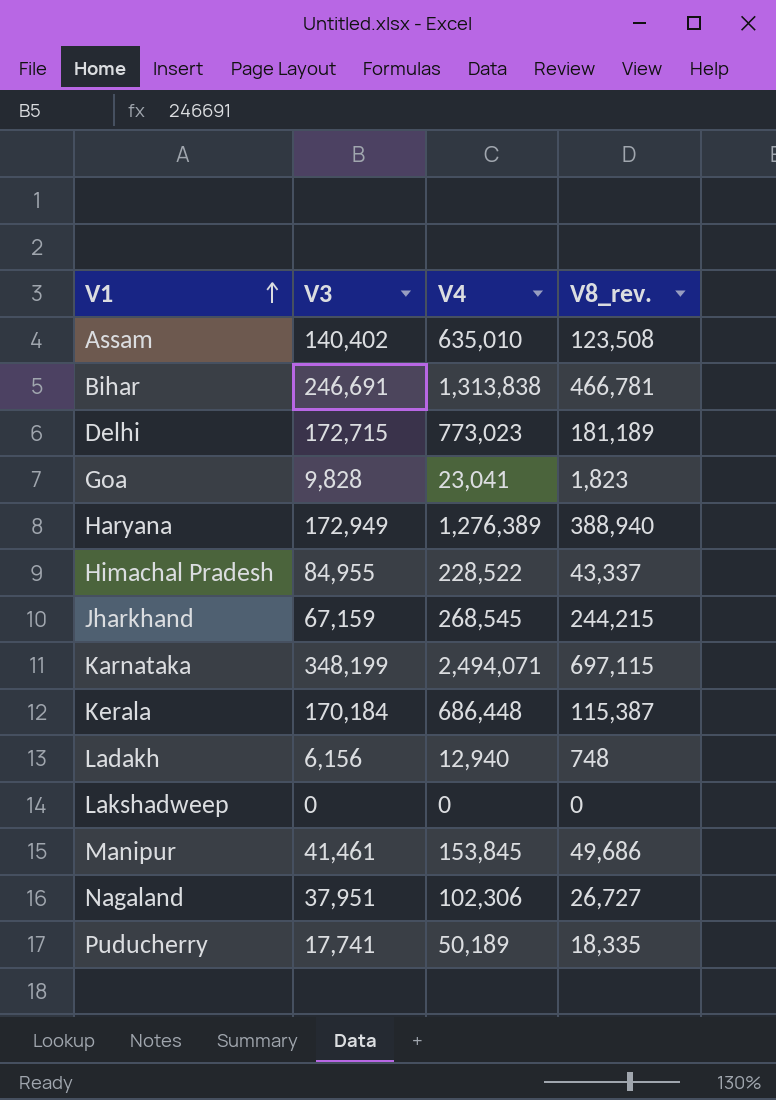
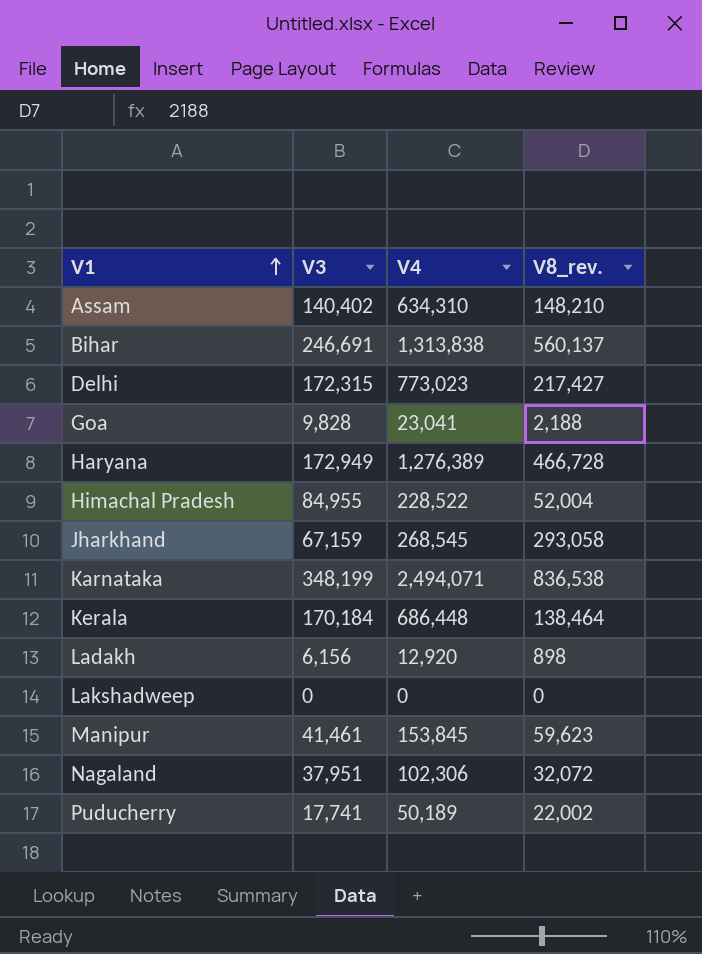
Assam | V4: 635,010 -> 634,310
Assam | V8_rev.: 123,508 -> 148,210
Bihar | V8_rev.: 466,781 -> 560,137
Delhi | V3: 172,715 -> 172,315
Delhi | V8_rev.: 181,189 -> 217,427
Goa | V8_rev.: 1,823 -> 2,188
Haryana | V8_rev.: 388,940 -> 466,728
Himachal Pradesh | V8_rev.: 43,337 -> 52,004
Jharkhand | V8_rev.: 244,215 -> 293,058
Karnataka | V8_rev.: 697,115 -> 836,538
Kerala | V8_rev.: 115,387 -> 138,464
Ladakh | V4: 12,940 -> 12,920
Ladakh | V8_rev.: 748 -> 898
Manipur | V8_rev.: 49,686 -> 59,623
Nagaland | V8_rev.: 26,727 -> 32,072
Puducherry | V8_rev.: 18,335 -> 22,002

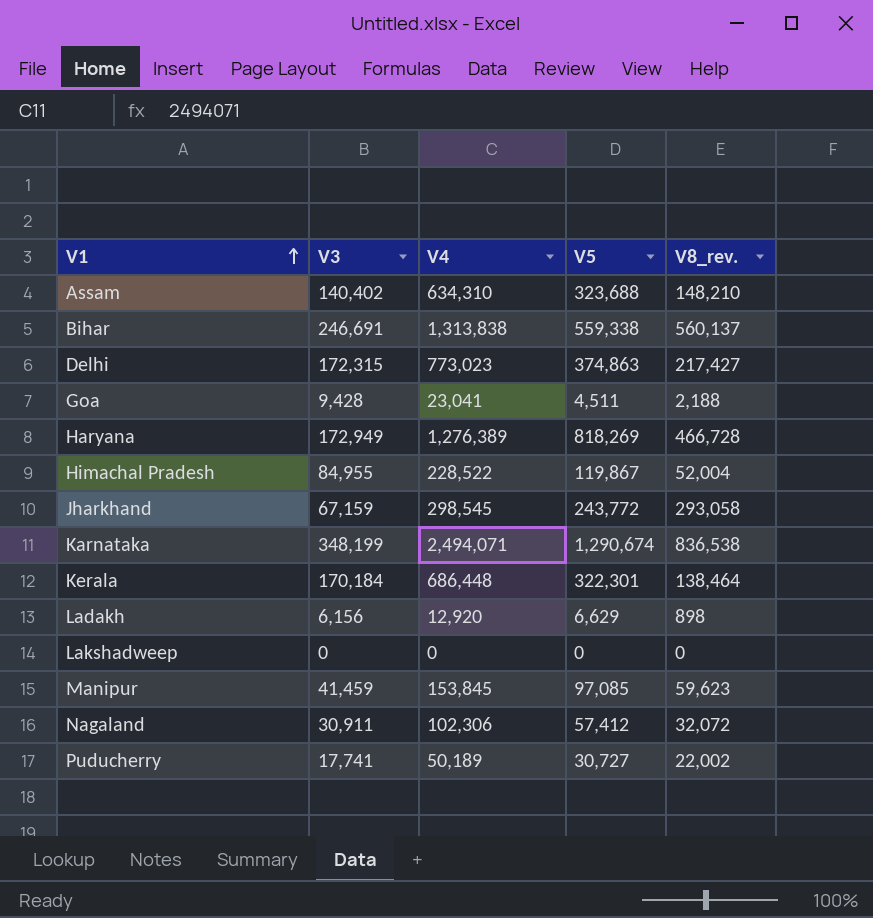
column V5 | position: none -> 4
Goa | V3: 9,828 -> 9,428
Jharkhand | V4: 268,545 -> 298,545
Manipur | V3: 41,461 -> 41,459
Nagaland | V3: 37,951 -> 30,911

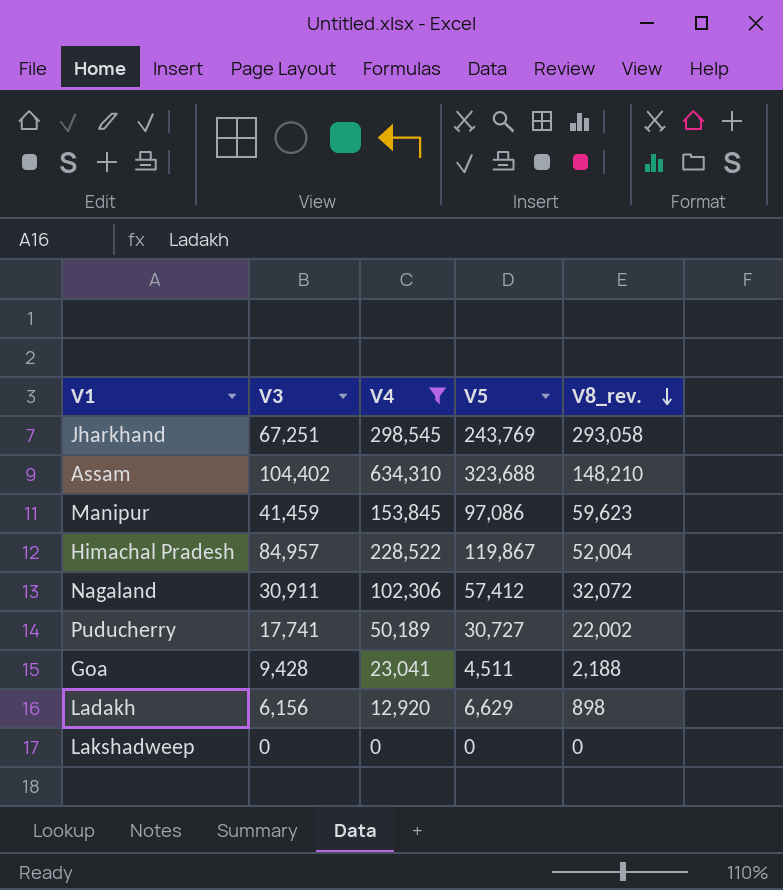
filter: none -> V4 <= 634,310
row order: V1 ascending -> V8_rev. descending
Jharkhand | V3: 67,159 -> 67,251
Jharkhand | V5: 243,772 -> 243,769
Assam | V3: 140,402 -> 104,402
Manipur | V5: 97,085 -> 97,086
Himachal Pradesh | V3: 84,955 -> 84,957

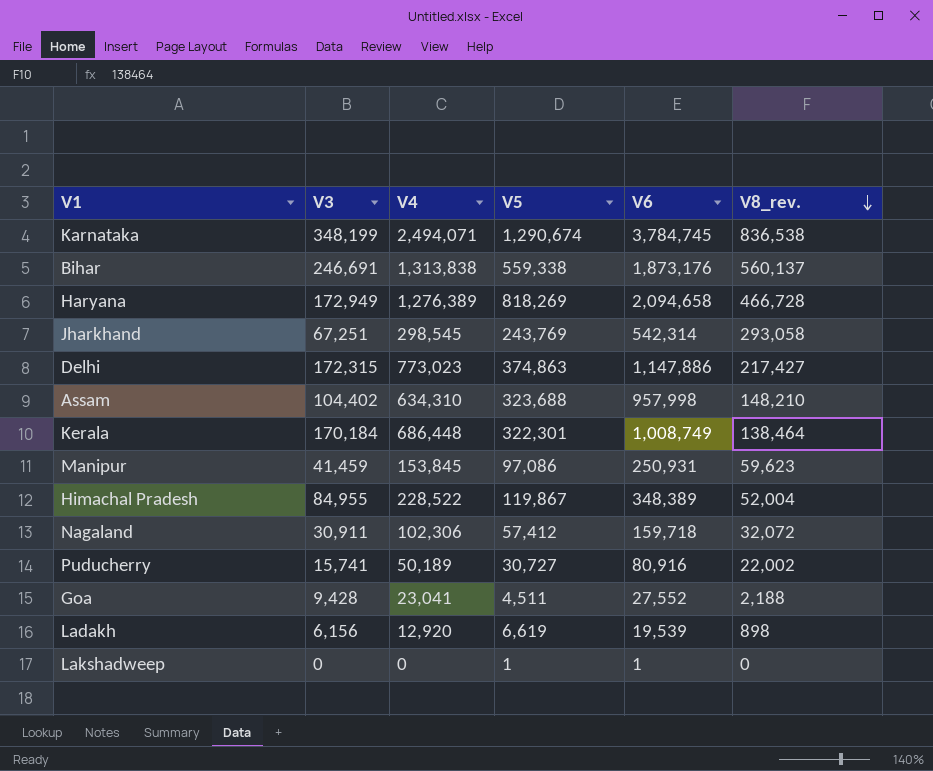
filter: V4 <= 634,310 -> none
column V6 | formula: none -> [V4] + [V5]
Himachal Pradesh | V3: 84,957 -> 84,955
Puducherry | V3: 17,741 -> 15,741
Ladakh | V5: 6,629 -> 6,619
Lakshadweep | V5: 0 -> 1

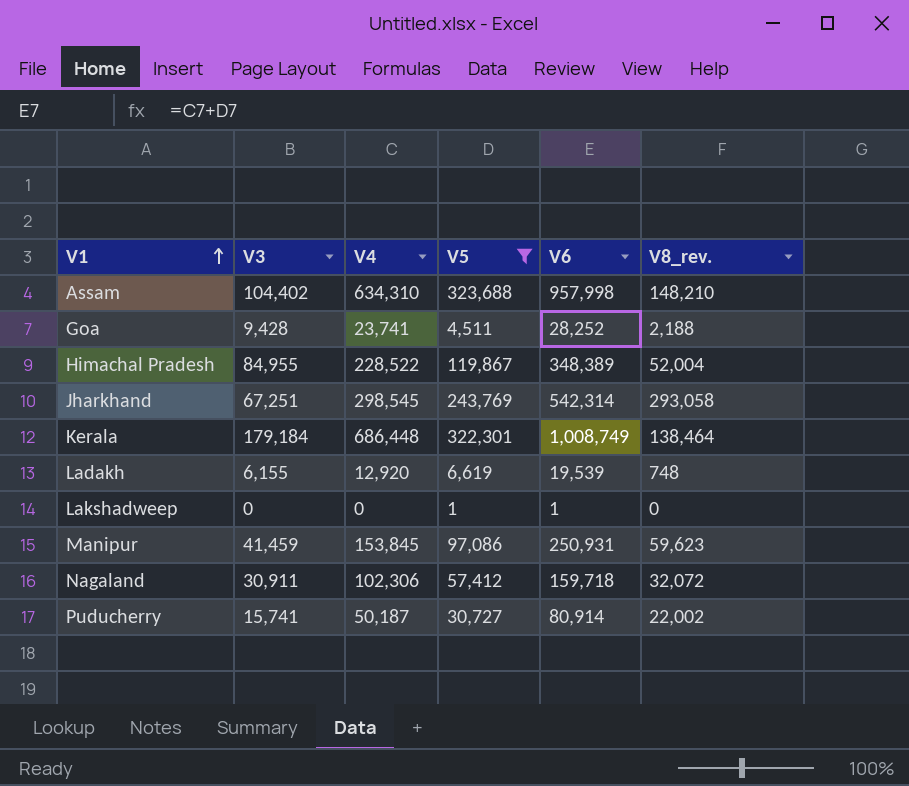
filter: none -> V5 <= 323,688
row order: V8_rev. descending -> V1 ascending
Goa | V4: 23,041 -> 23,741
Goa | V6: 27,552 -> 28,252
Kerala | V3: 170,184 -> 179,184
Ladakh | V3: 6,156 -> 6,155
Ladakh | V8_rev.: 898 -> 748
Puducherry | V4: 50,189 -> 50,187
Puducherry | V6: 80,916 -> 80,914

